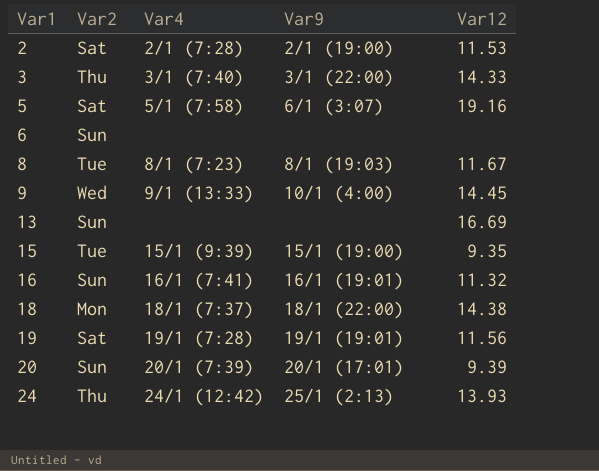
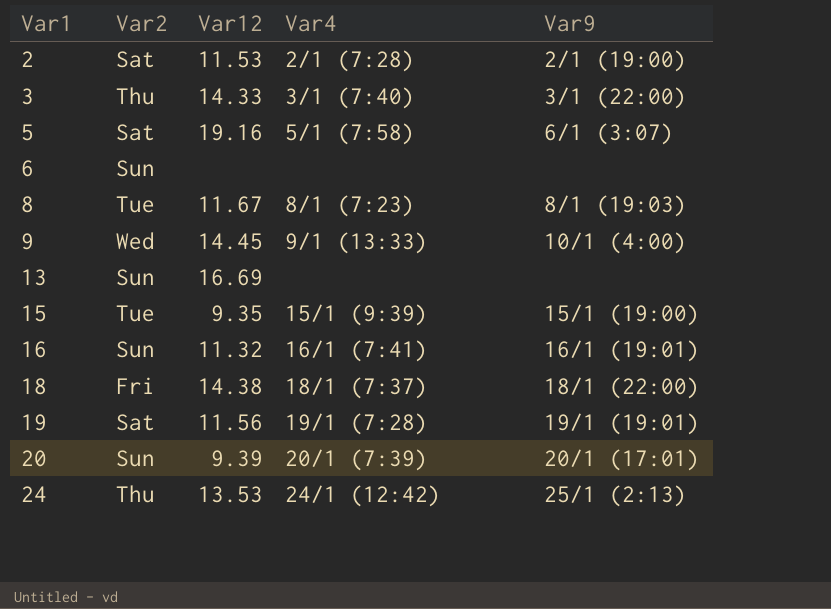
column Var12 | position: 5 -> 3
18 | Var2: Mon -> Fri
24 | Var12: 13.93 -> 13.53

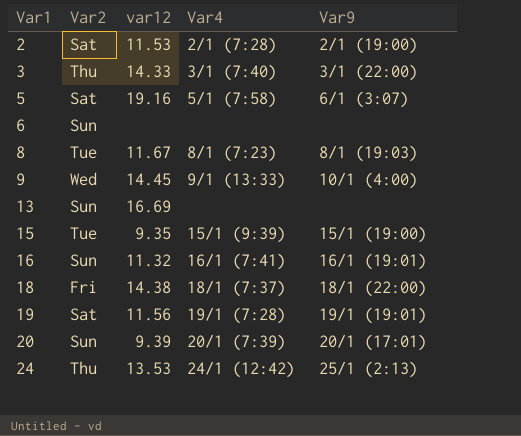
column name: Var12 -> var12

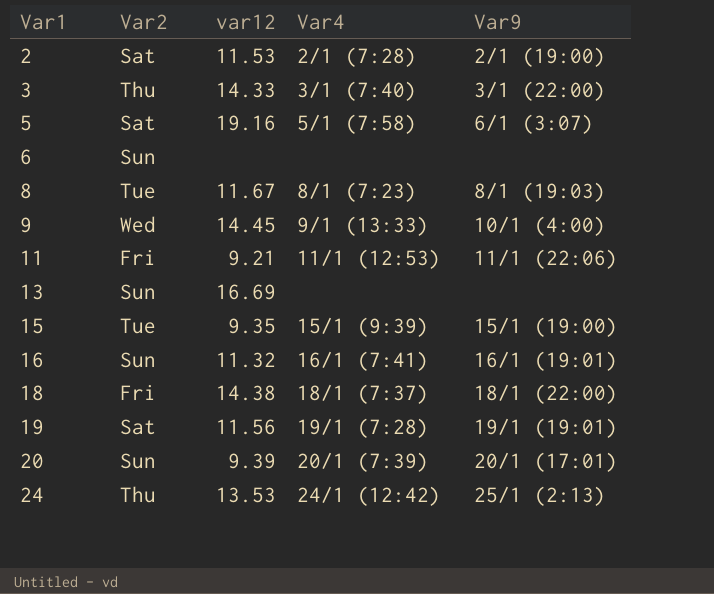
row 11: none -> Fri | 9.21 | 11/1 (12:53) | 11/1 (22:06)

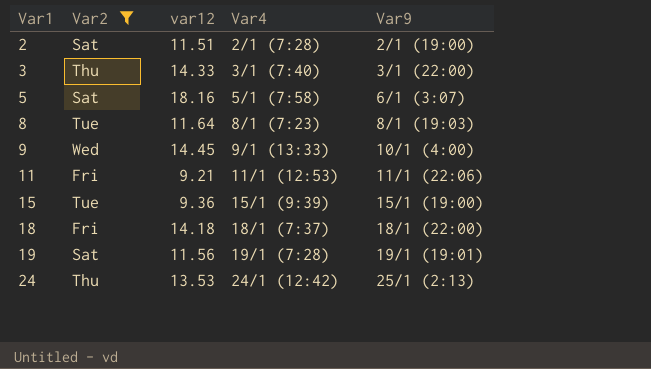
filter: none -> Var2 != Sun
2 | var12: 11.53 -> 11.51
5 | var12: 19.16 -> 18.16
8 | var12: 11.67 -> 11.64
15 | var12: 9.35 -> 9.36
18 | var12: 14.38 -> 14.18

